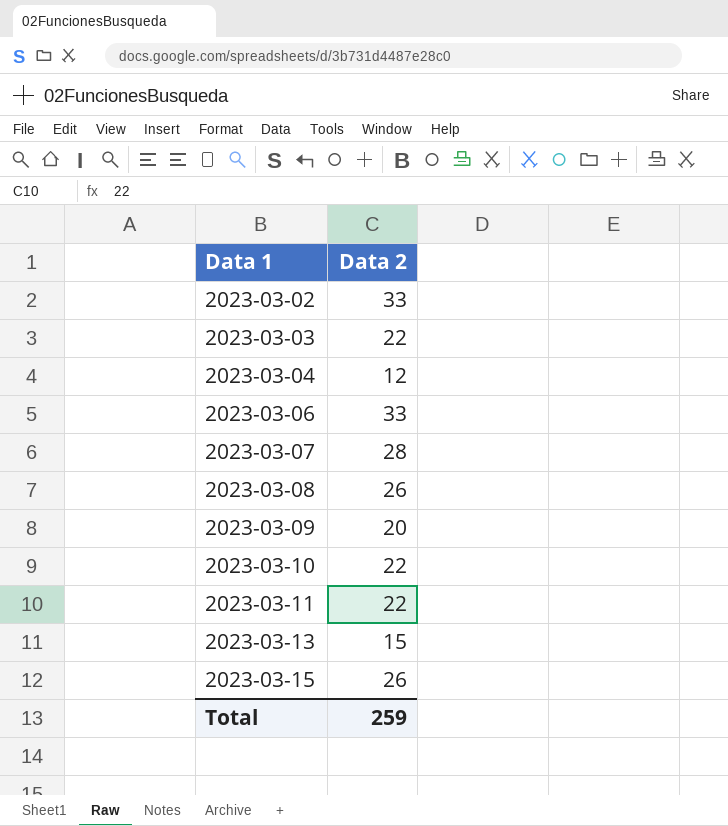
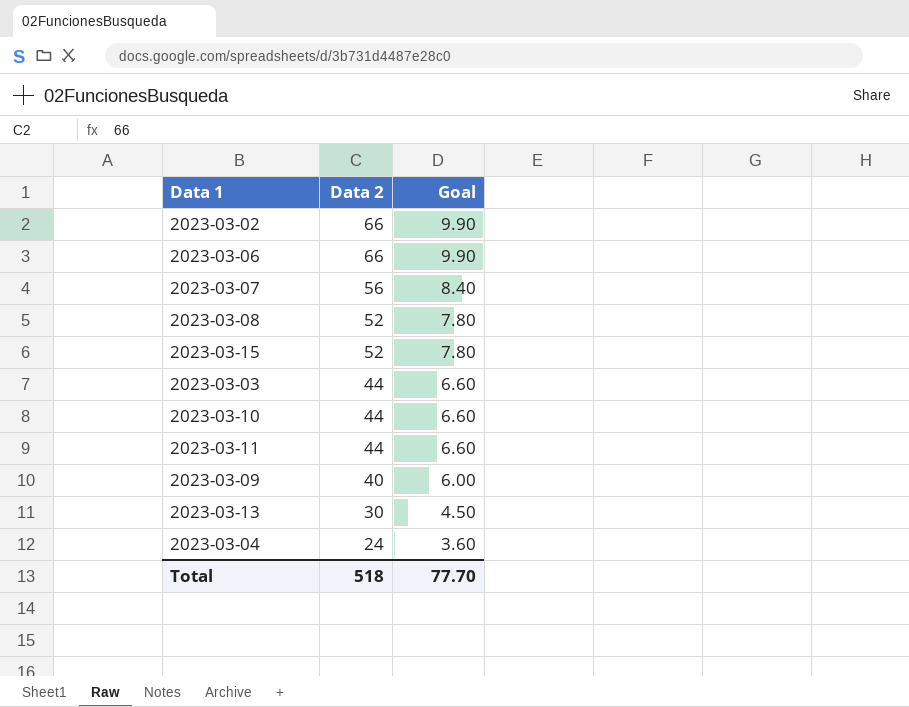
row order: Data 1 ascending -> Data 2 descending
column Goal | formula: none -> [Data 2] * 0.15
2023-03-02 | Data 2: 33 -> 66
2023-03-06 | Data 2: 33 -> 66
2023-03-07 | Data 2: 28 -> 56
2023-03-08 | Data 2: 26 -> 52
2023-03-15 | Data 2: 26 -> 52
2023-03-03 | Data 2: 22 -> 44
2023-03-10 | Data 2: 22 -> 44
2023-03-11 | Data 2: 22 -> 44
2023-03-09 | Data 2: 20 -> 40
2023-03-13 | Data 2: 15 -> 30
2023-03-04 | Data 2: 12 -> 24
Total | Data 2: 259 -> 518

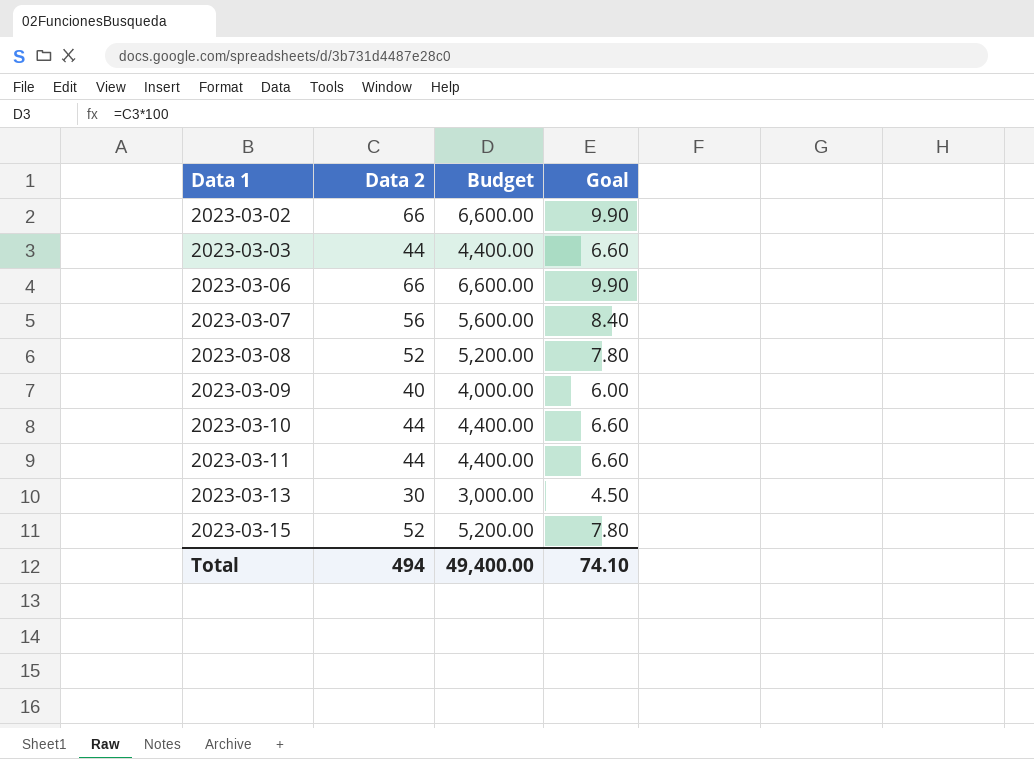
row order: Data 2 descending -> Data 1 ascending
column Budget | formula: none -> [Data 2] * 100
row 2023-03-04: 24 | 3.60 -> none
Total | Data 2: 518 -> 494
Total | Goal: 77.70 -> 74.10

